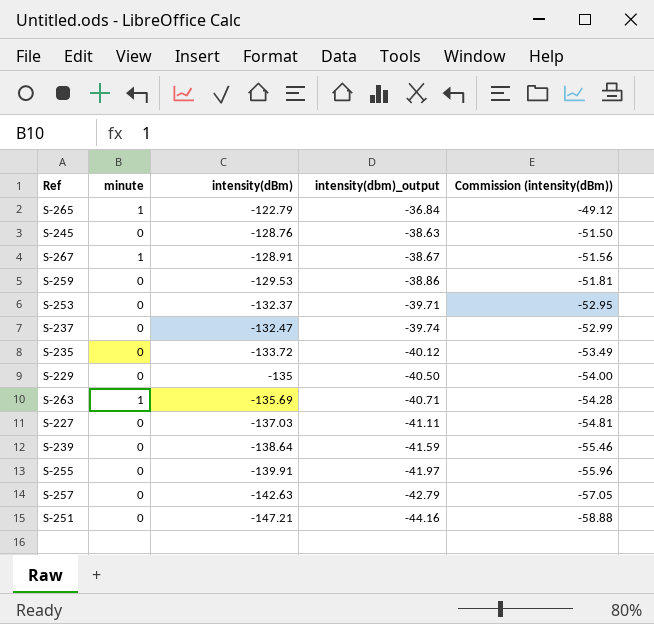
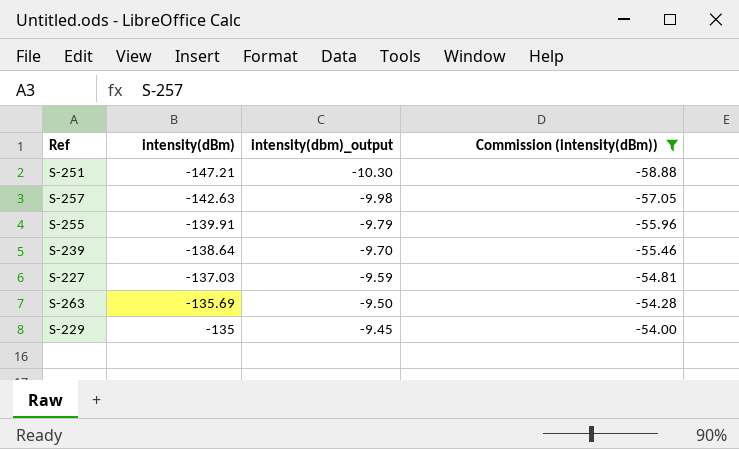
filter: none -> Commission (intensity(dBm)) <= -54.00
row order: intensity(dBm) descending -> intensity(dBm) ascending
column minute | position: 2 -> none
column intensity(dbm)_output | formula: [intensity(dBm)] * 0.3 -> [intensity(dBm)] * 0.07

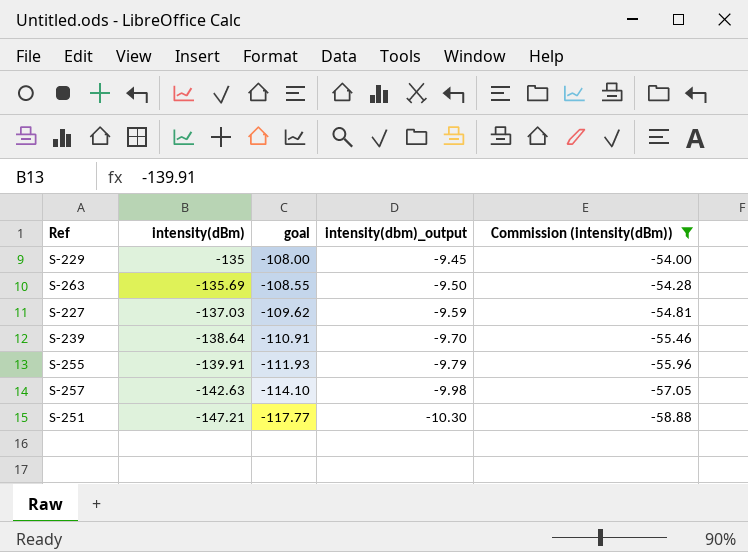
row order: intensity(dBm) ascending -> intensity(dBm) descending
column goal | formula: none -> [intensity(dBm)] * 0.8

